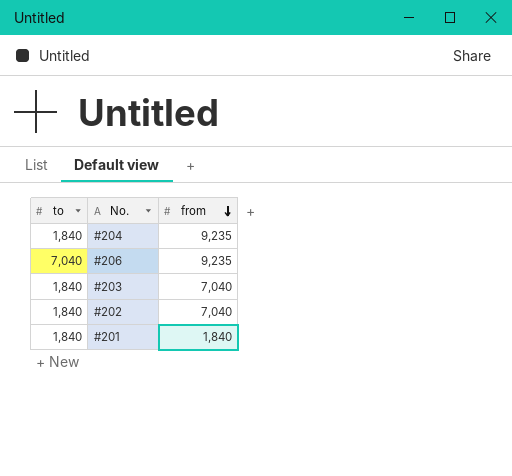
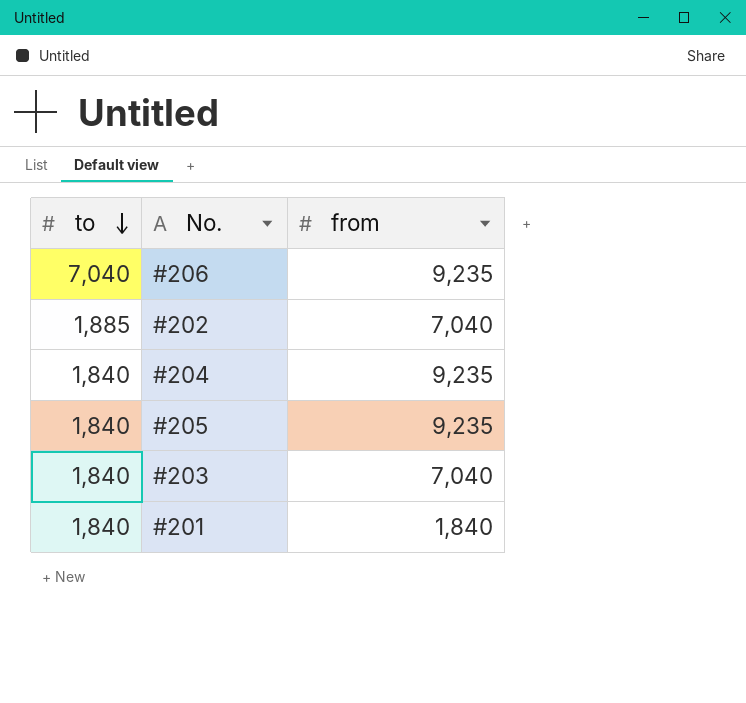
row order: from descending -> to descending
#202 | to: 1,840 -> 1,885
row #205: none -> 1,840 | 9,235

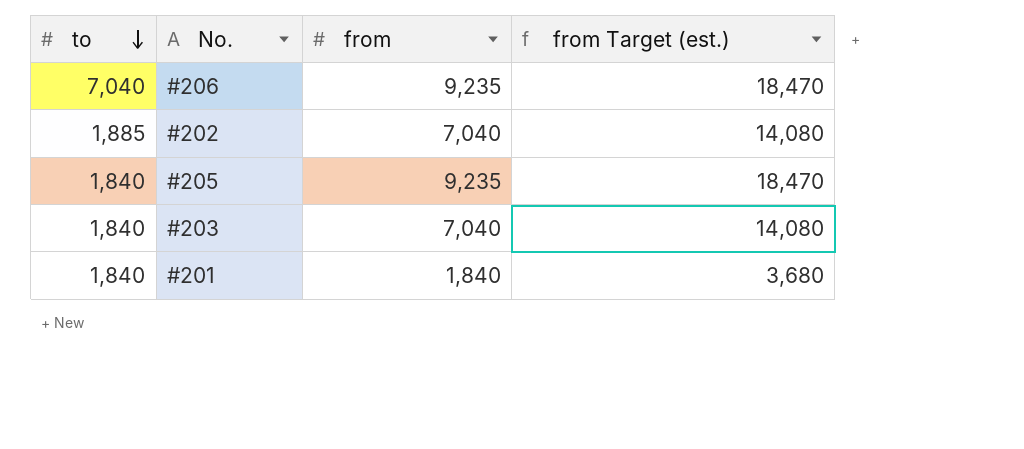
column from Target (est.) | formula: none -> [from] * 2
row #204: 1,840 | 9,235 -> none

